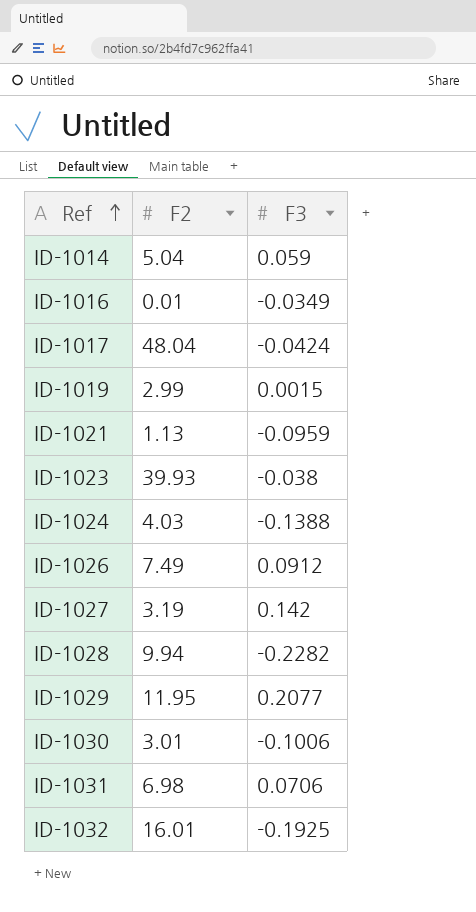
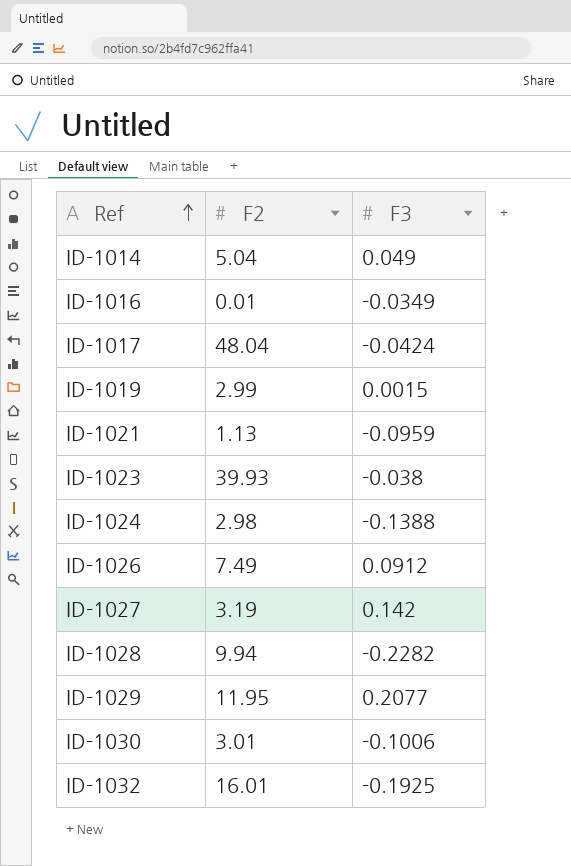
row ID-1031: 6.98 | 0.0706 -> none
ID-1014 | F3: 0.059 -> 0.049
ID-1024 | F2: 4.03 -> 2.98

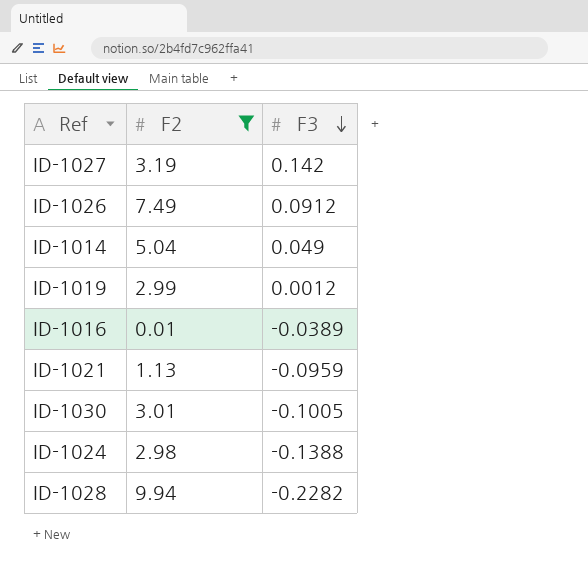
filter: none -> F2 <= 9.94
row order: Ref ascending -> F3 descending
ID-1019 | F3: 0.0015 -> 0.0012
ID-1016 | F3: -0.0349 -> -0.0389
ID-1030 | F3: -0.1006 -> -0.1005

